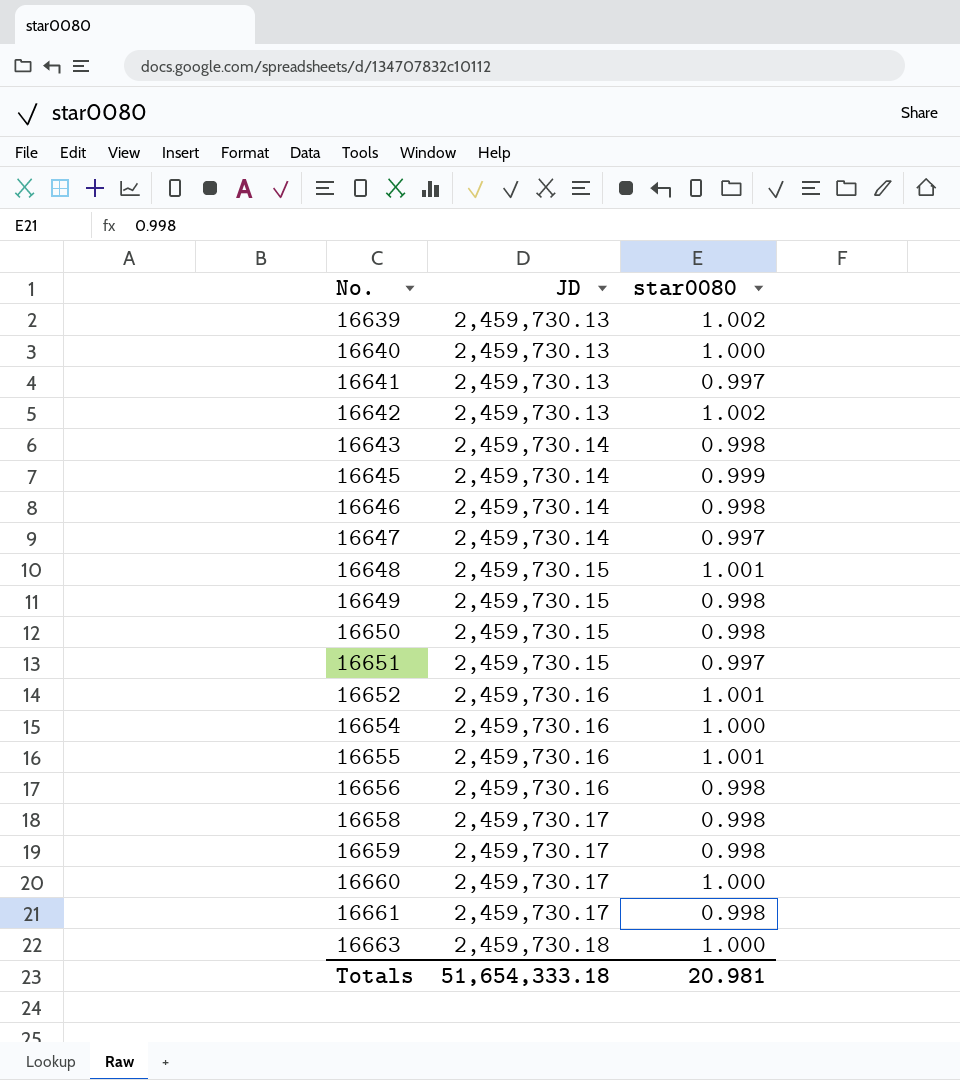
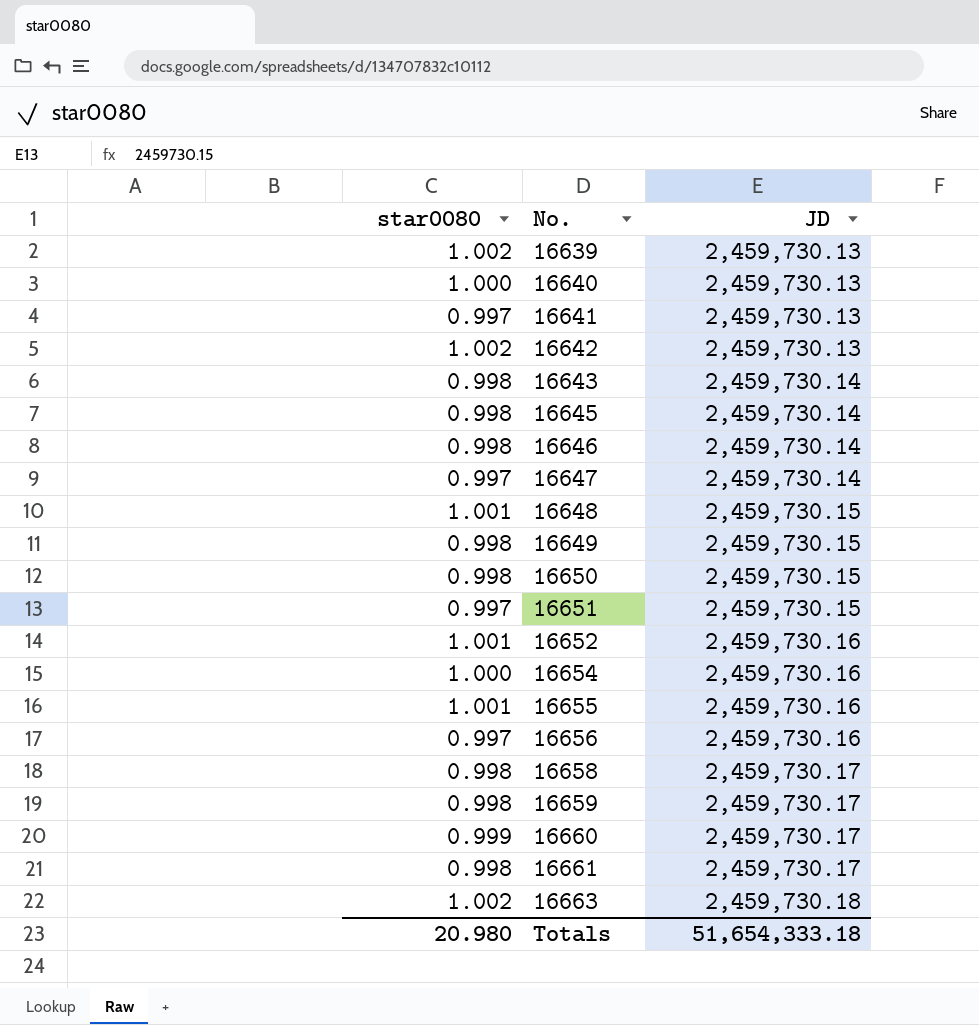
column star0080 | position: 3 -> 1
16645 | star0080: 0.999 -> 0.998
16656 | star0080: 0.998 -> 0.997
16660 | star0080: 1.000 -> 0.999
16663 | star0080: 1.000 -> 1.002
Totals | star0080: 20.981 -> 20.980

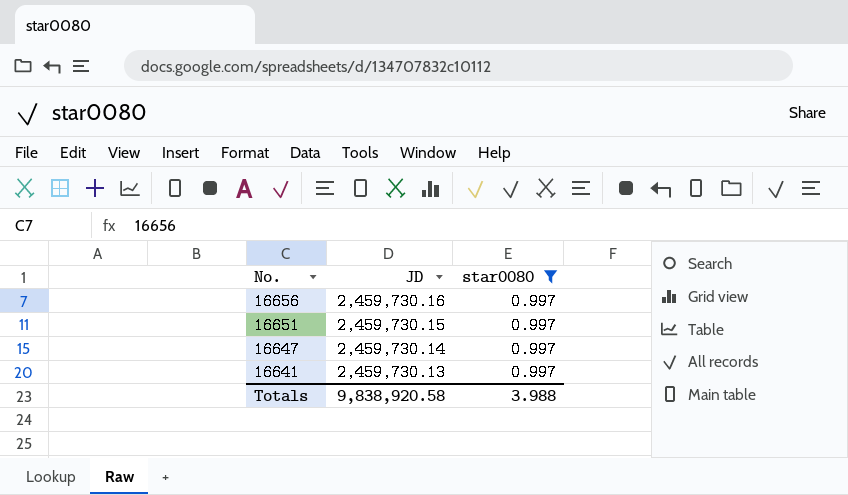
filter: none -> star0080 = 0.997
row order: No. ascending -> No. descending
column star0080 | position: 1 -> 3
Totals | JD: 51,654,333.18 -> 9,838,920.58
Totals | star0080: 20.980 -> 3.988

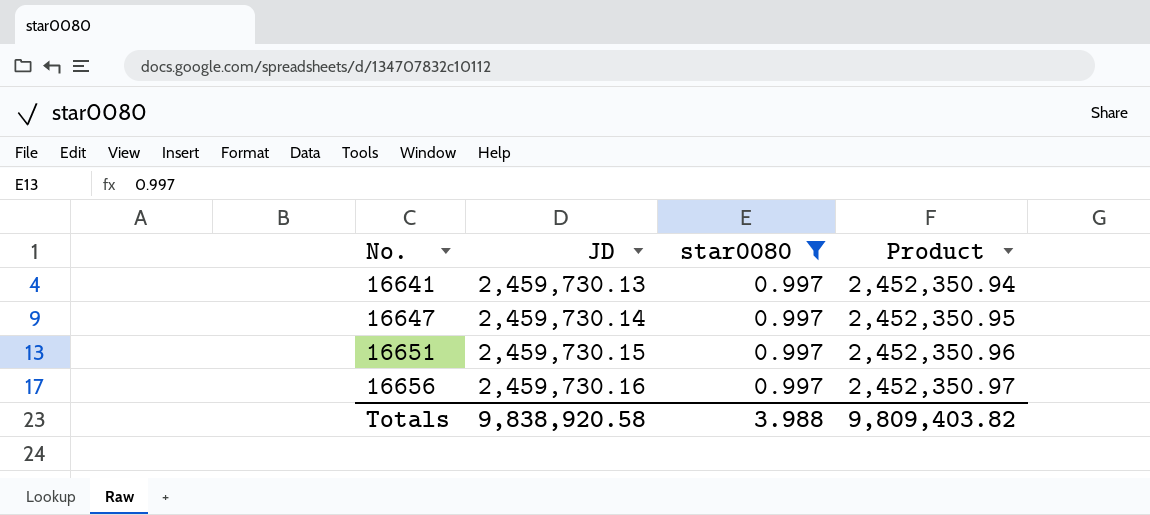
row order: No. descending -> No. ascending
column Product | formula: none -> [JD] * [star0080]

